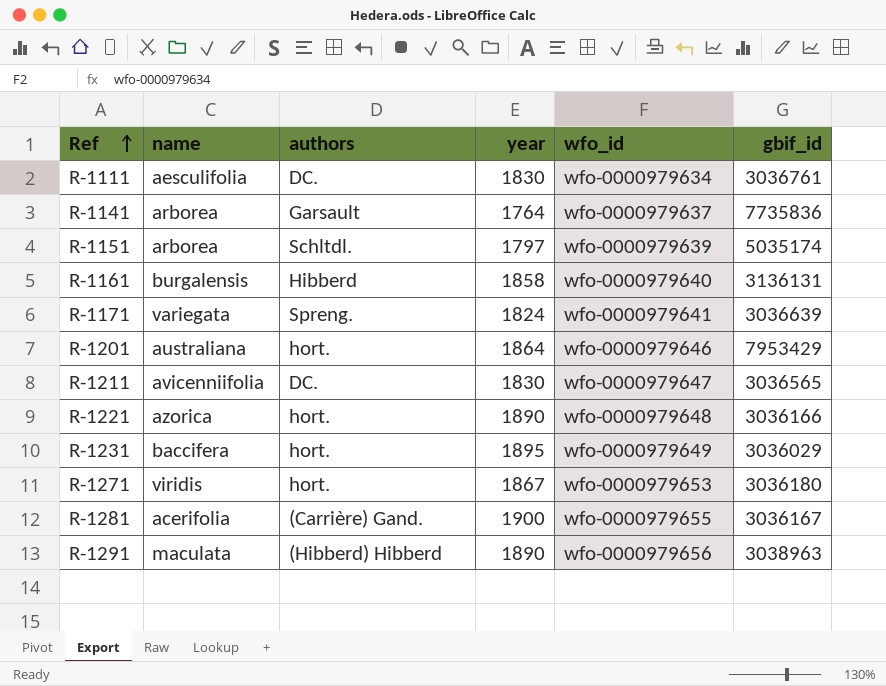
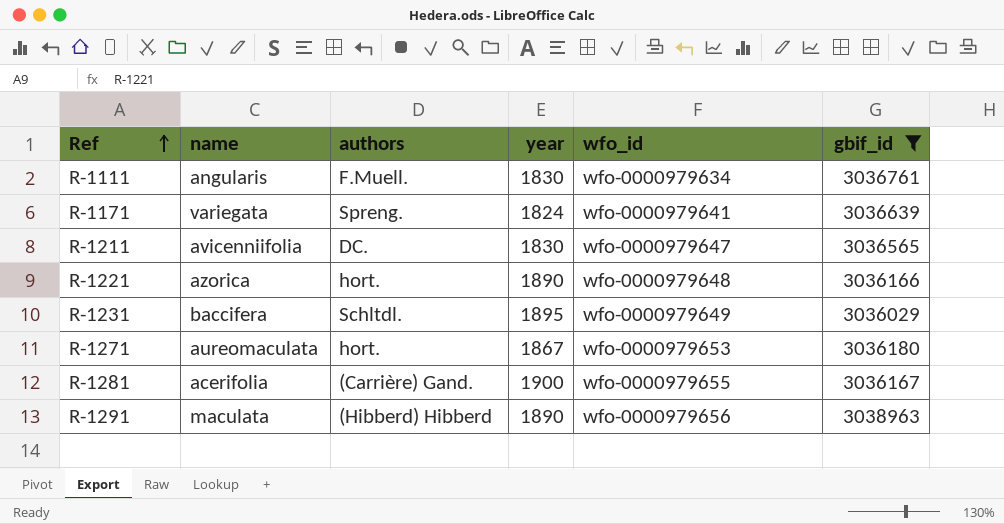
filter: none -> gbif_id <= 3038963
R-1111 | name: aesculifolia -> angularis
R-1111 | authors: DC. -> F.Muell.
R-1231 | authors: hort. -> Schltdl.
R-1271 | name: viridis -> aureomaculata

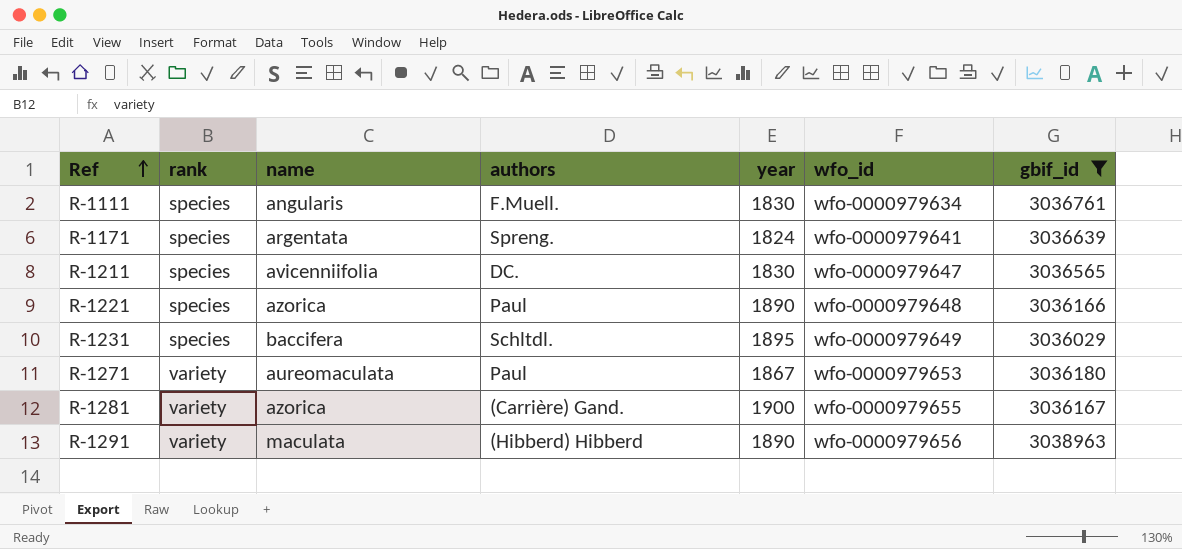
column rank | position: none -> 2
R-1171 | name: variegata -> argentata
R-1221 | authors: hort. -> Paul
R-1271 | authors: hort. -> Paul
R-1281 | name: acerifolia -> azorica

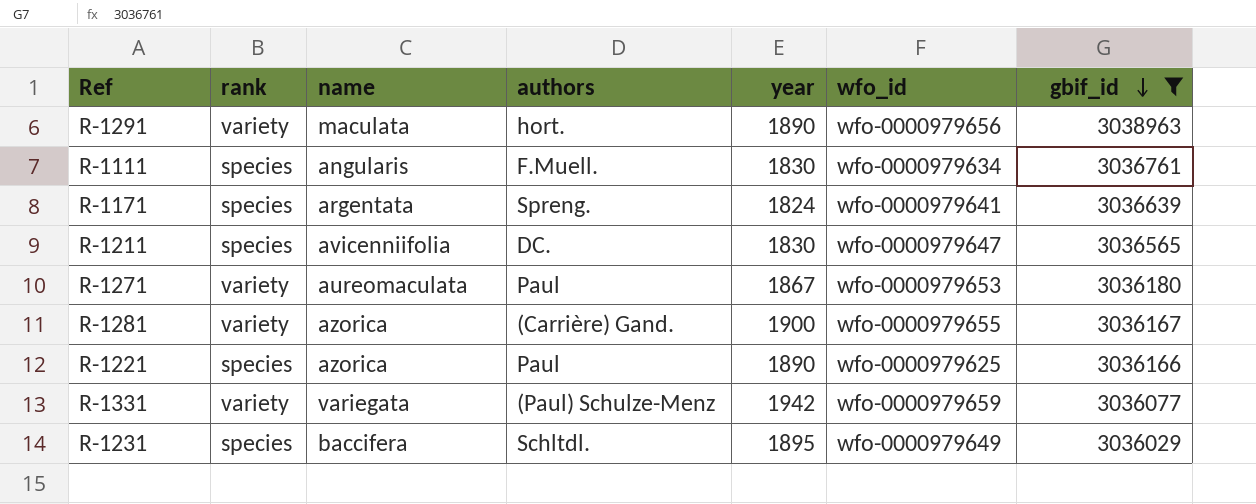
row order: Ref ascending -> gbif_id descending
R-1291 | authors: (Hibberd) Hibberd -> hort.
R-1221 | wfo_id: wfo-0000979648 -> wfo-0000979625
row R-1331: none -> variety | variegata | (Paul) Schulze-Menz | 1942 | wfo-0000979659 | 3036077

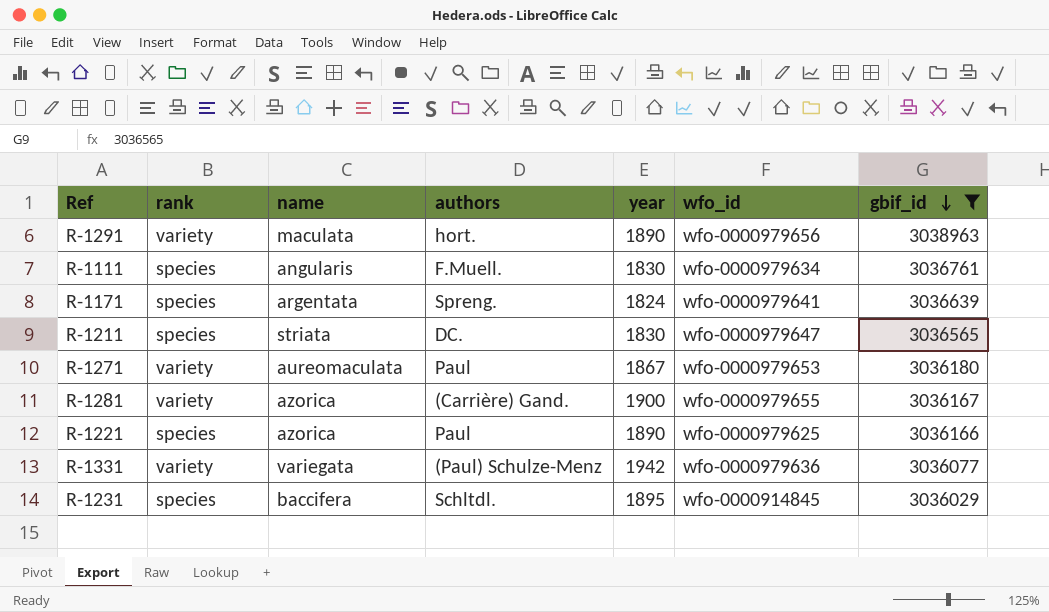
R-1211 | name: avicenniifolia -> striata
R-1331 | wfo_id: wfo-0000979659 -> wfo-0000979636
R-1231 | wfo_id: wfo-0000979649 -> wfo-0000914845

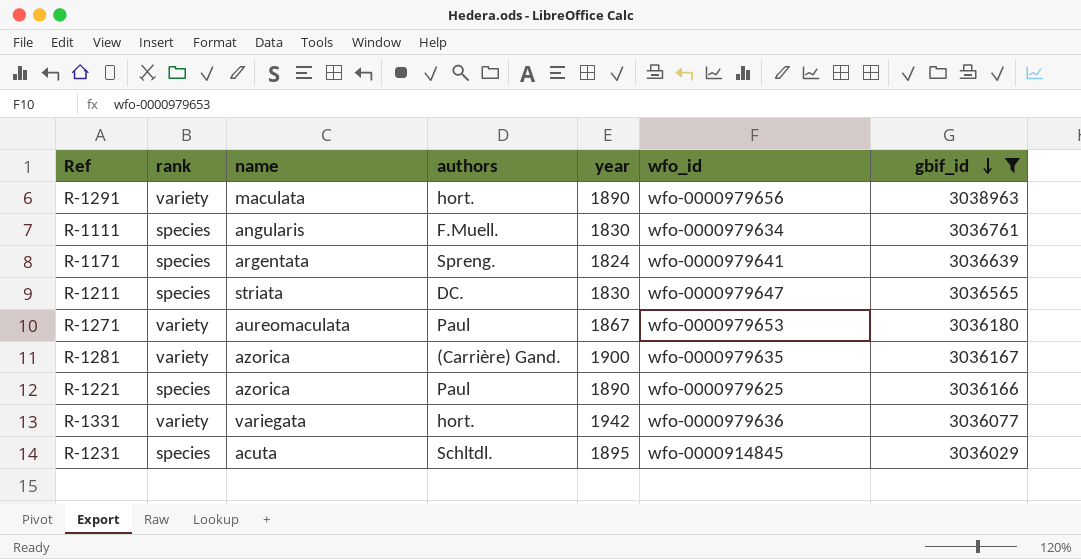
R-1281 | wfo_id: wfo-0000979655 -> wfo-0000979635
R-1331 | authors: (Paul) Schulze-Menz -> hort.
R-1231 | name: baccifera -> acuta

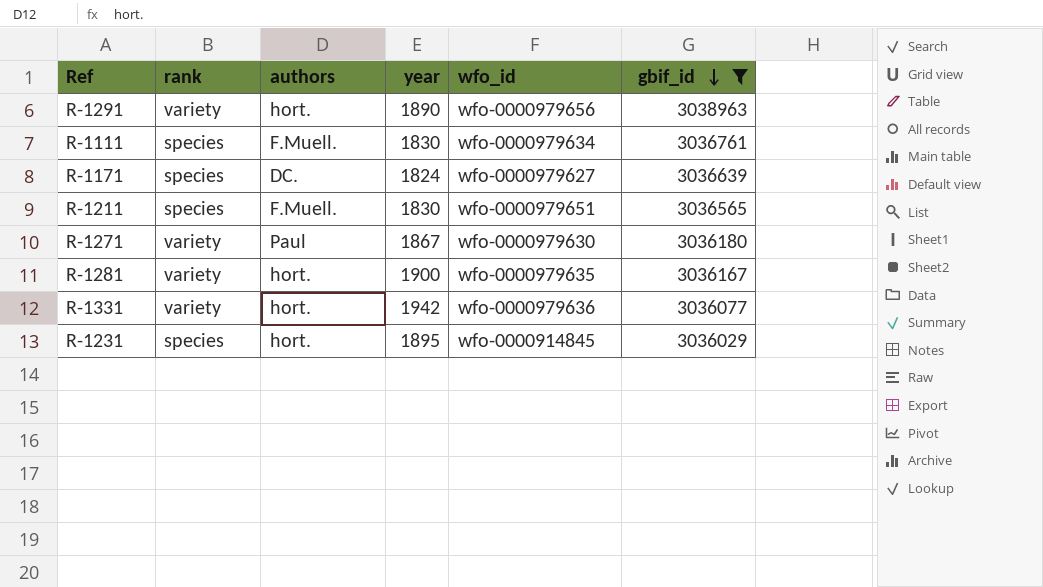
column name | position: 3 -> none
row R-1221: species | azorica | Paul | 1890 | wfo-0000979625 | 3036166 -> none
R-1171 | authors: Spreng. -> DC.
R-1171 | wfo_id: wfo-0000979641 -> wfo-0000979627
R-1211 | authors: DC. -> F.Muell.
R-1211 | wfo_id: wfo-0000979647 -> wfo-0000979651
R-1271 | wfo_id: wfo-0000979653 -> wfo-0000979630
R-1281 | authors: (Carrière) Gand. -> hort.
R-1231 | authors: Schltdl. -> hort.

